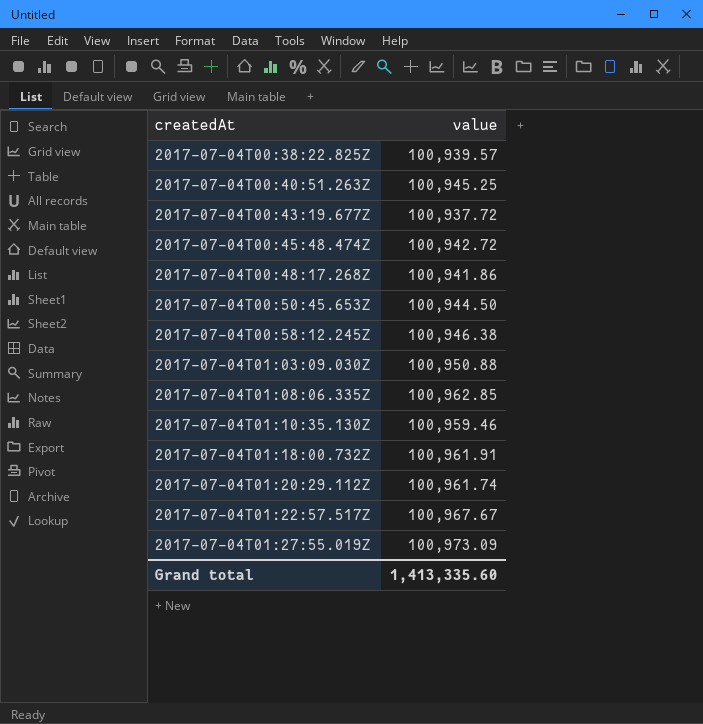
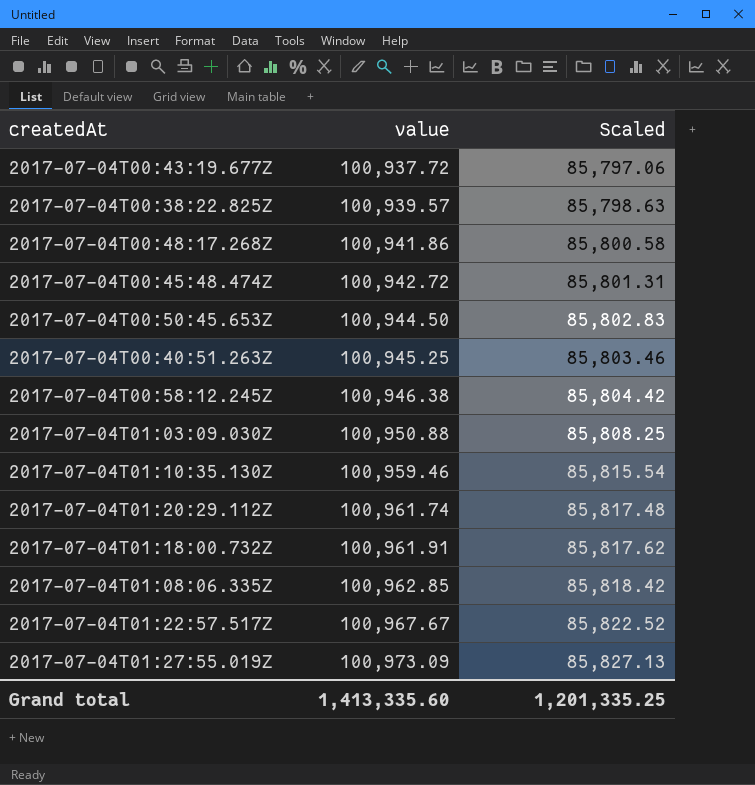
row order: createdAt ascending -> value ascending
column Scaled | formula: none -> [value] * 0.85

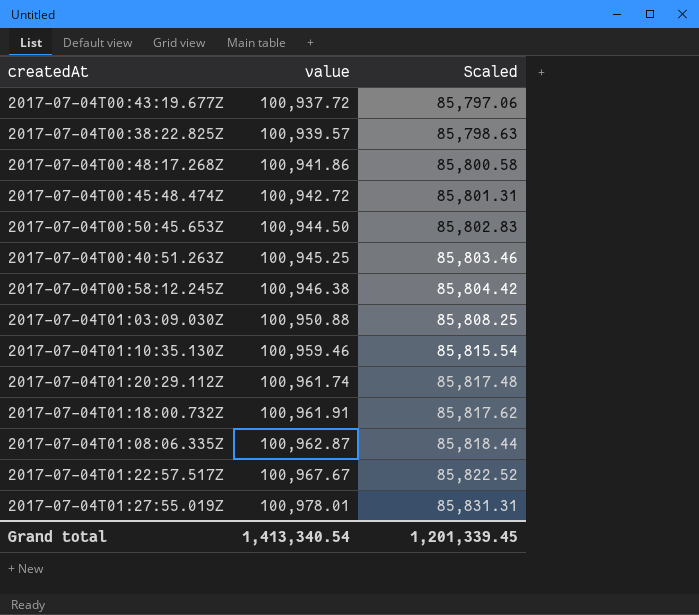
2017-07-04T01:08:06.335Z | value: 100,962.85 -> 100,962.87
2017-07-04T01:08:06.335Z | Scaled: 85,818.42 -> 85,818.44
2017-07-04T01:27:55.019Z | value: 100,973.09 -> 100,978.01
2017-07-04T01:27:55.019Z | Scaled: 85,827.13 -> 85,831.31
Grand total | value: 1,413,335.60 -> 1,413,340.54
Grand total | Scaled: 1,201,335.25 -> 1,201,339.45

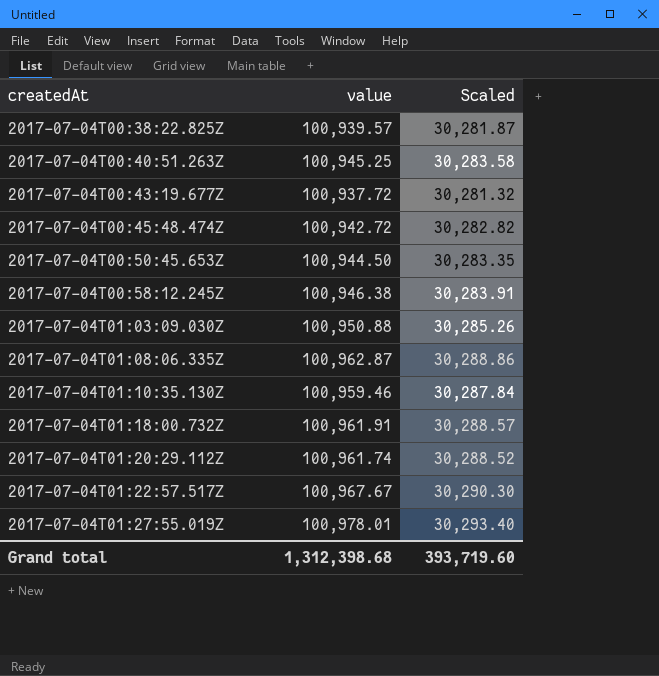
row order: value ascending -> createdAt ascending
column Scaled | formula: [value] * 0.85 -> [value] * 0.3
row 2017-07-04T00:48:17.268Z: 100,941.86 | 85,800.58 -> none
Grand total | value: 1,413,340.54 -> 1,312,398.68
Grand total | Scaled: 1,201,339.45 -> 393,719.60

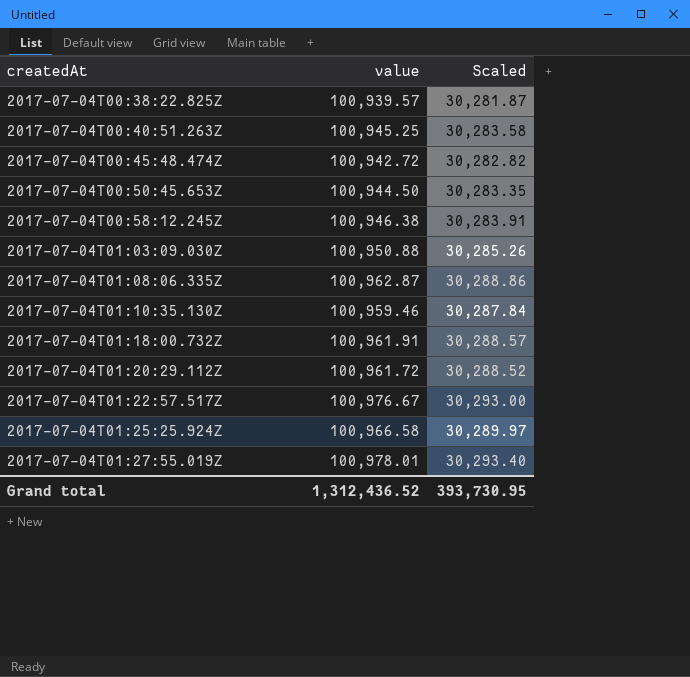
row 2017-07-04T00:43:19.677Z: 100,937.72 | 30,281.32 -> none
2017-07-04T01:20:29.112Z | value: 100,961.74 -> 100,961.72
2017-07-04T01:22:57.517Z | value: 100,967.67 -> 100,976.67
2017-07-04T01:22:57.517Z | Scaled: 30,290.30 -> 30,293.00
row 2017-07-04T01:25:25.924Z: none -> 100,966.58 | 30,289.97
Grand total | value: 1,312,398.68 -> 1,312,436.52
Grand total | Scaled: 393,719.60 -> 393,730.95

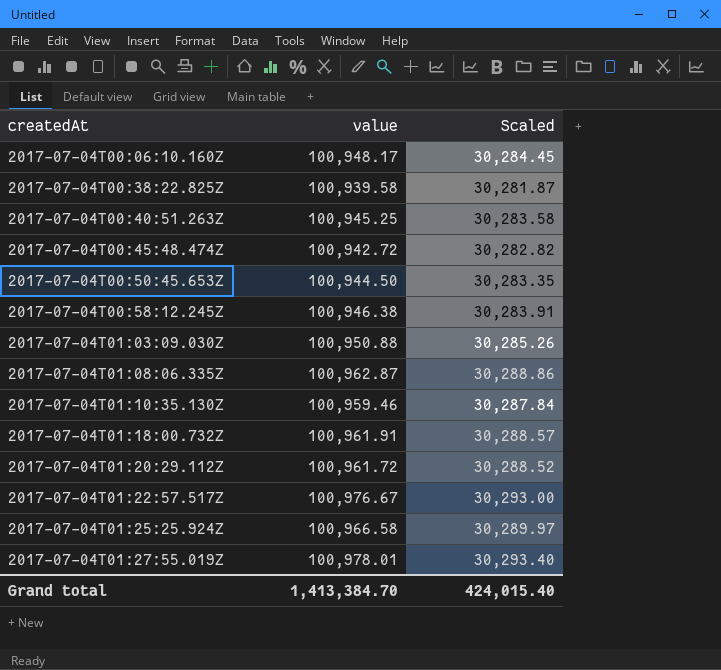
row 2017-07-04T00:06:10.160Z: none -> 100,948.17 | 30,284.45
2017-07-04T00:38:22.825Z | value: 100,939.57 -> 100,939.58
Grand total | value: 1,312,436.52 -> 1,413,384.70
Grand total | Scaled: 393,730.95 -> 424,015.40

